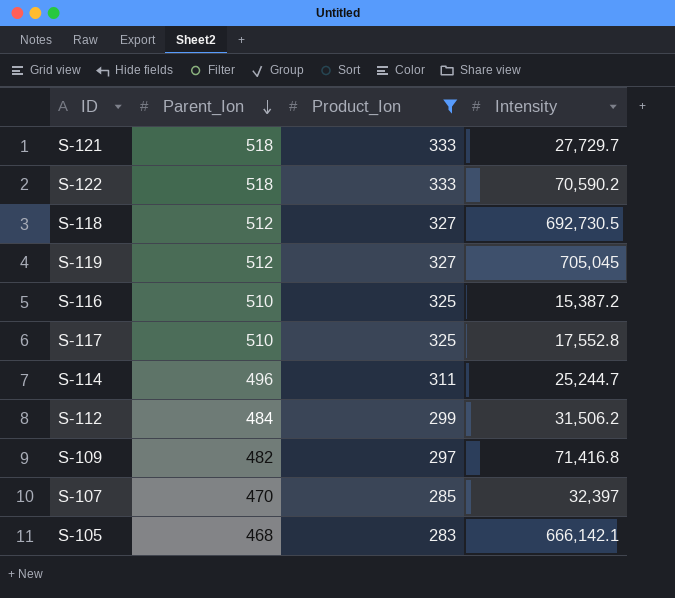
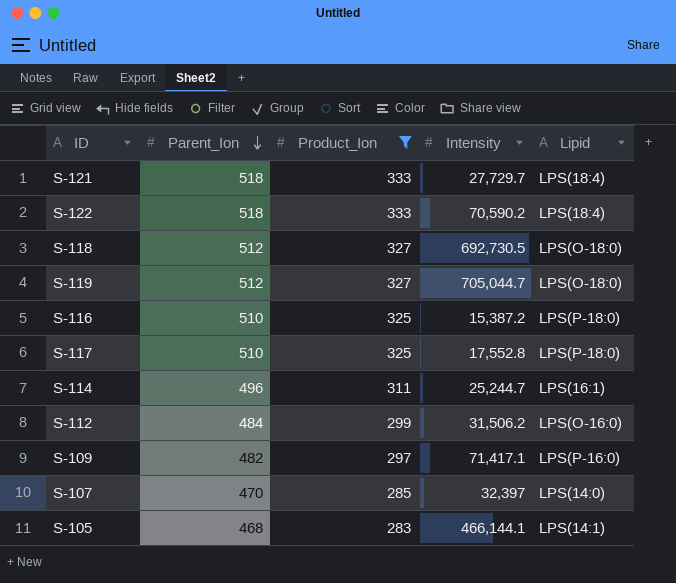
column Lipid | position: none -> 5
S-119 | Intensity: 705,045 -> 705,044.7
S-109 | Intensity: 71,416.8 -> 71,417.1
S-105 | Intensity: 666,142.1 -> 466,144.1

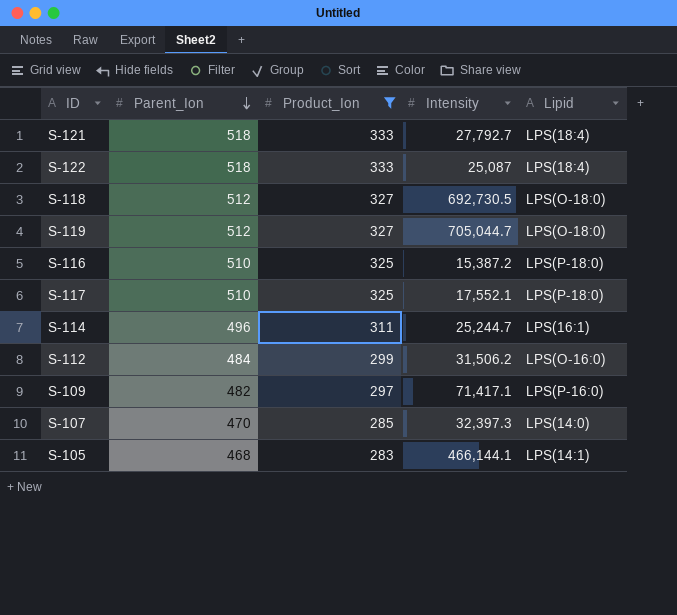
S-121 | Intensity: 27,729.7 -> 27,792.7
S-122 | Intensity: 70,590.2 -> 25,087
S-117 | Intensity: 17,552.8 -> 17,552.1
S-107 | Intensity: 32,397 -> 32,397.3

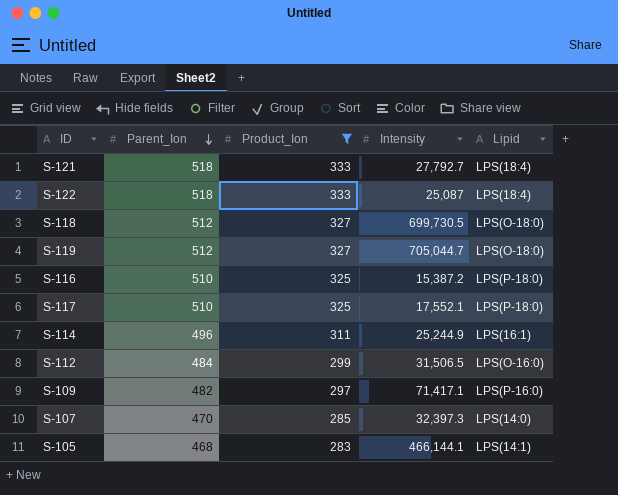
S-118 | Intensity: 692,730.5 -> 699,730.5
S-114 | Intensity: 25,244.7 -> 25,244.9
S-112 | Intensity: 31,506.2 -> 31,506.5

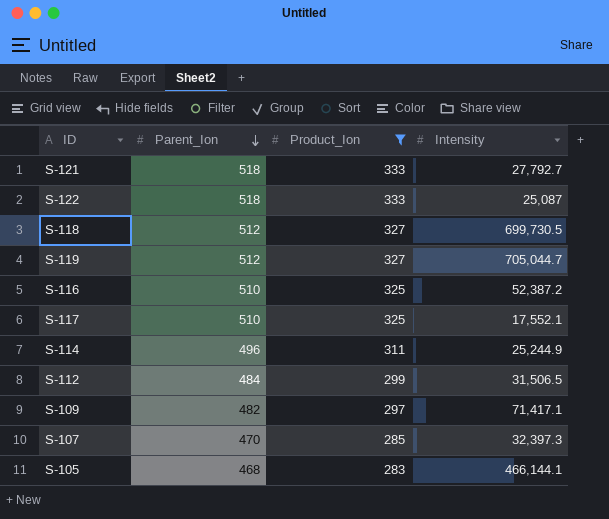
column Lipid | position: 5 -> none
S-116 | Intensity: 15,387.2 -> 52,387.2

